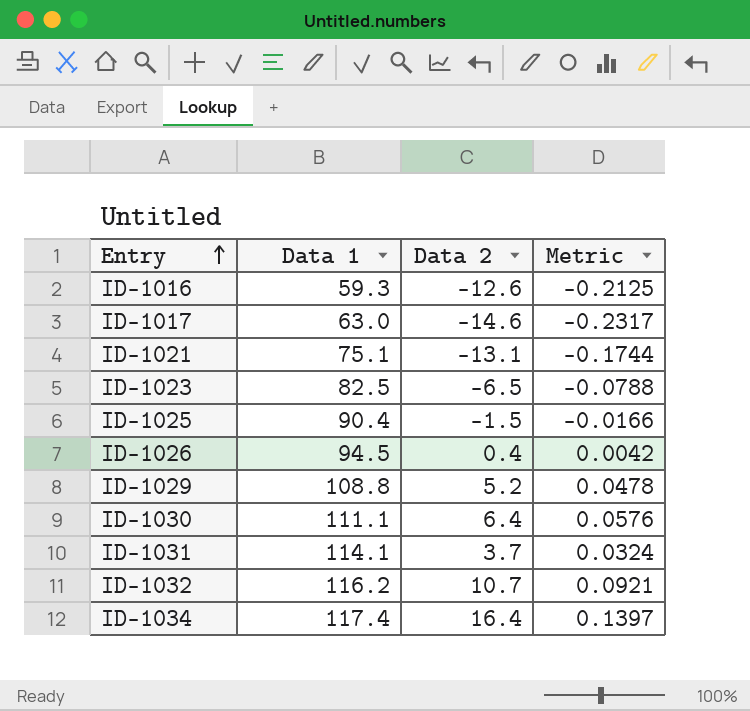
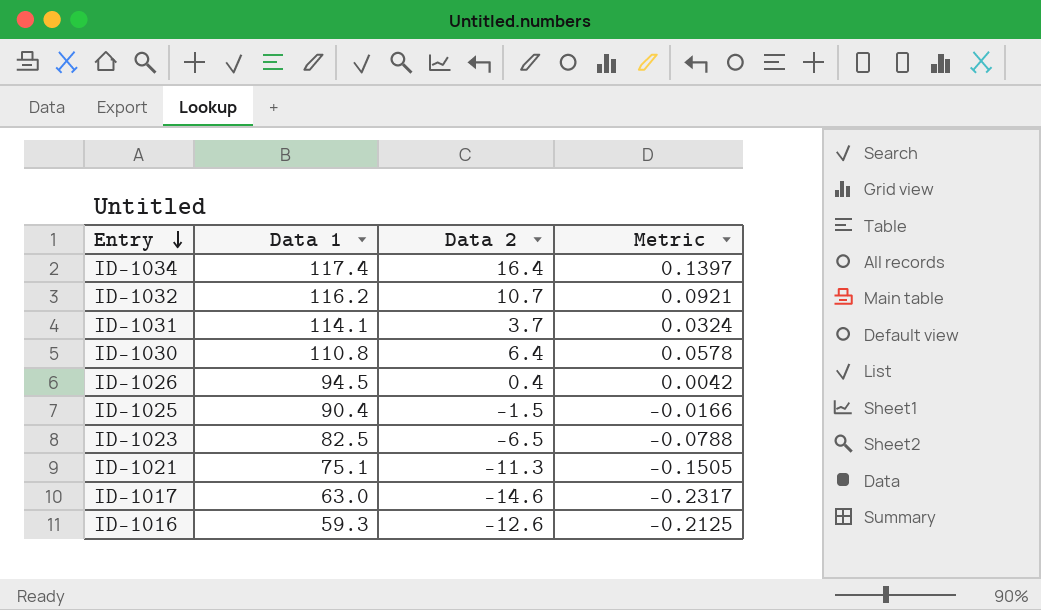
row order: Entry ascending -> Entry descending
row ID-1029: 108.8 | 5.2 | 0.0478 -> none
ID-1030 | Data 1: 111.1 -> 110.8
ID-1030 | Metric: 0.0576 -> 0.0578
ID-1021 | Data 2: -13.1 -> -11.3
ID-1021 | Metric: -0.1744 -> -0.1505

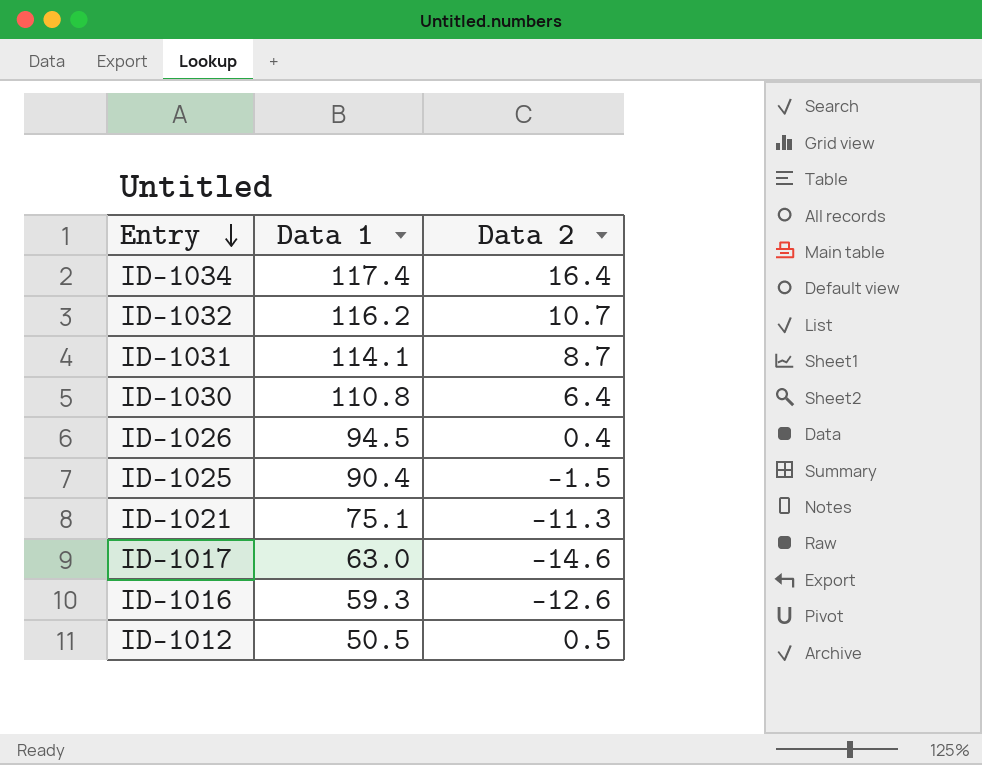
column Metric | formula: [Data 2] / [Data 1] -> none
row ID-1023: 82.5 | -6.5 | -0.0788 -> none
ID-1031 | Data 2: 3.7 -> 8.7
row ID-1012: none -> 50.5 | 0.5

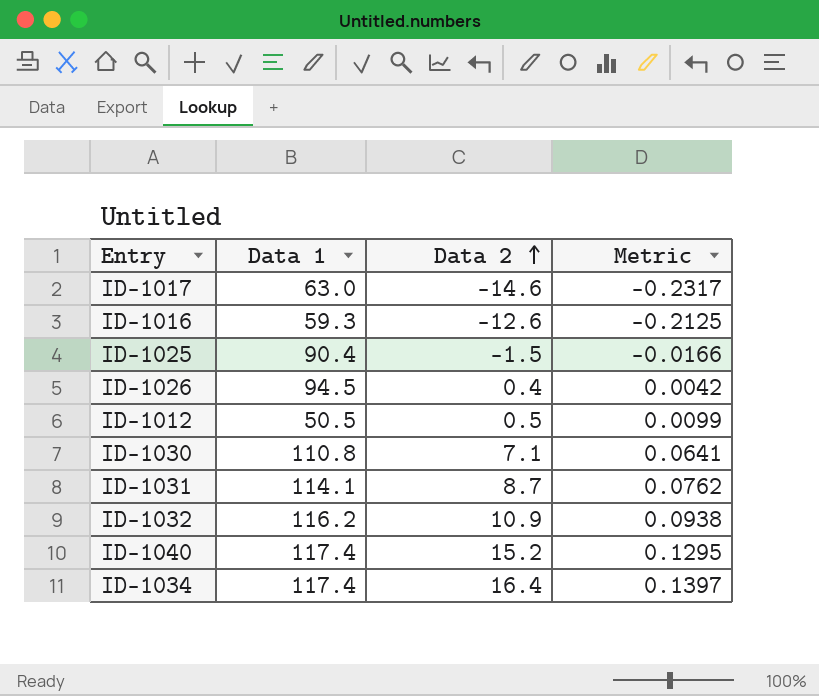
row order: Entry descending -> Data 2 ascending
column Metric | formula: none -> [Data 2] / [Data 1]
row ID-1021: 75.1 | -11.3 -> none
ID-1030 | Data 2: 6.4 -> 7.1
ID-1032 | Data 2: 10.7 -> 10.9
row ID-1040: none -> 117.4 | 15.2 | 0.1295

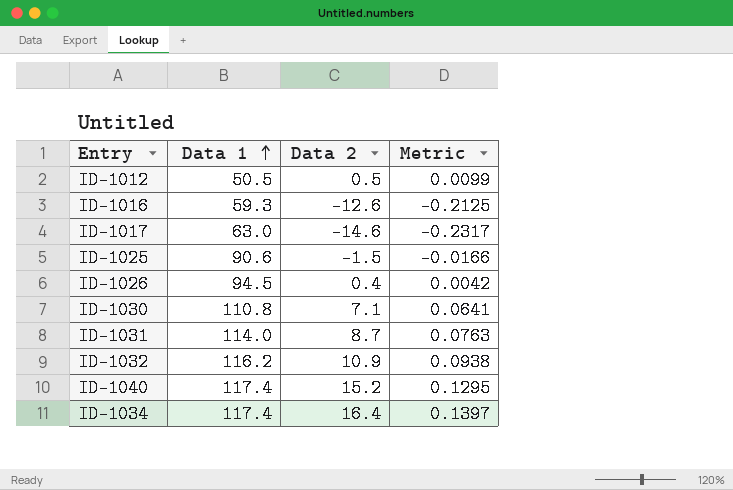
row order: Data 2 ascending -> Data 1 ascending
ID-1025 | Data 1: 90.4 -> 90.6
ID-1031 | Data 1: 114.1 -> 114.0
ID-1031 | Metric: 0.0762 -> 0.0763

